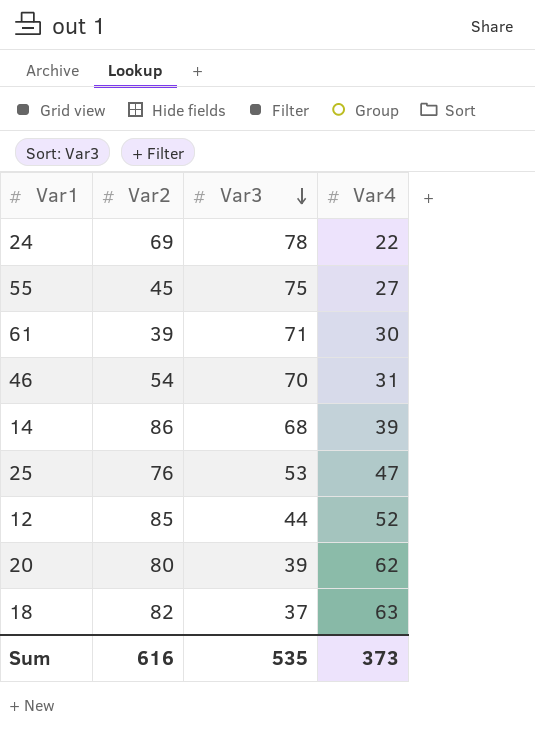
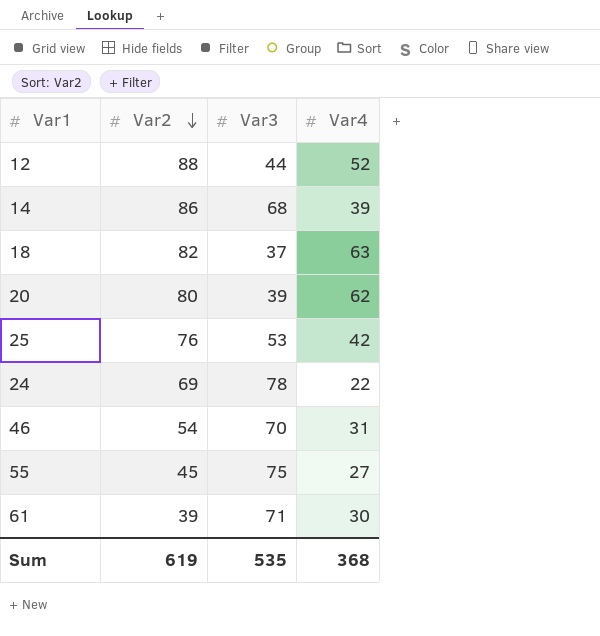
row order: Var3 descending -> Var2 descending
12 | Var2: 85 -> 88
25 | Var4: 47 -> 42
Sum | Var2: 616 -> 619
Sum | Var4: 373 -> 368

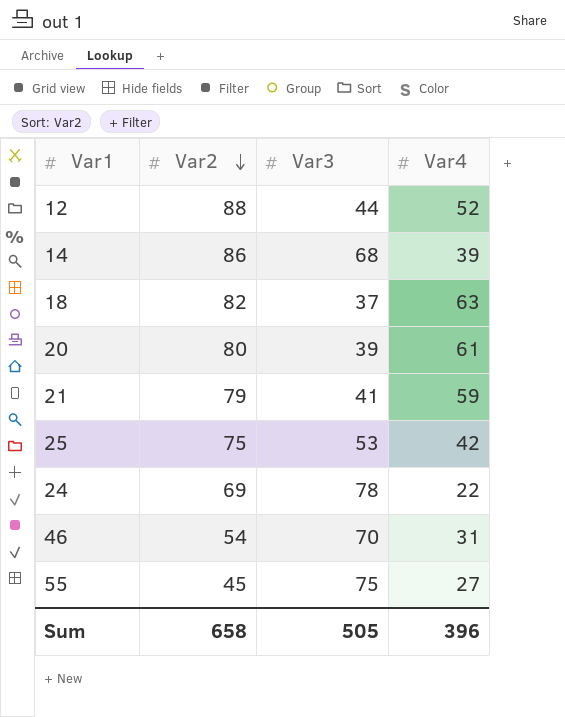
row 61: 39 | 71 | 30 -> none
20 | Var4: 62 -> 61
row 21: none -> 79 | 41 | 59
25 | Var2: 76 -> 75
Sum | Var2: 619 -> 658
Sum | Var3: 535 -> 505
Sum | Var4: 368 -> 396

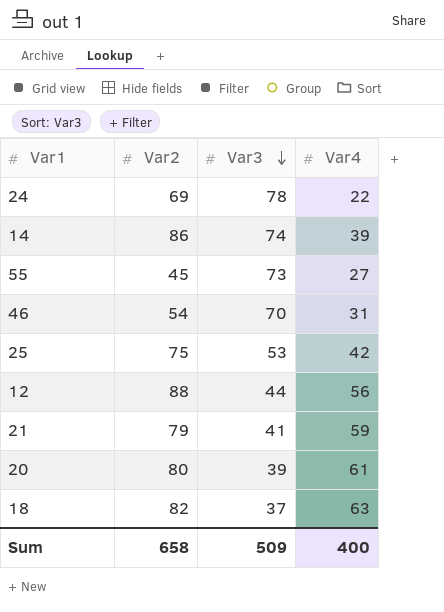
row order: Var2 descending -> Var3 descending
14 | Var3: 68 -> 74
55 | Var3: 75 -> 73
12 | Var4: 52 -> 56
Sum | Var3: 505 -> 509
Sum | Var4: 396 -> 400

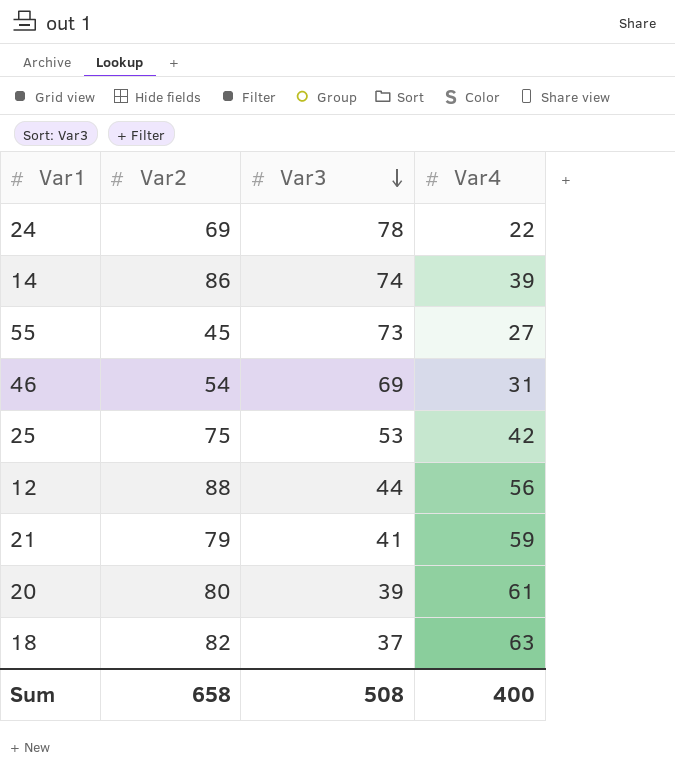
46 | Var3: 70 -> 69
Sum | Var3: 509 -> 508

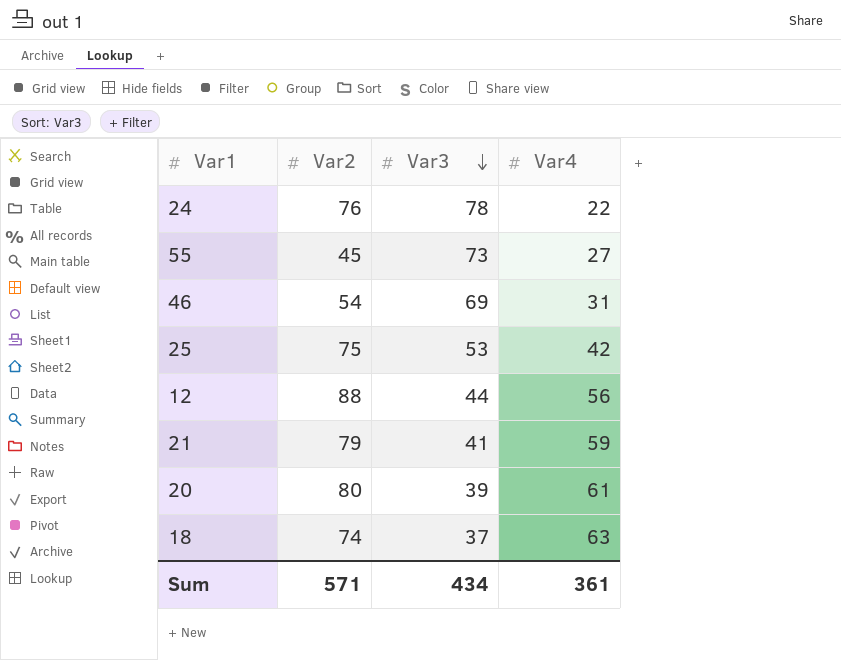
row 14: 86 | 74 | 39 -> none
24 | Var2: 69 -> 76
18 | Var2: 82 -> 74
Sum | Var2: 658 -> 571
Sum | Var3: 508 -> 434
Sum | Var4: 400 -> 361

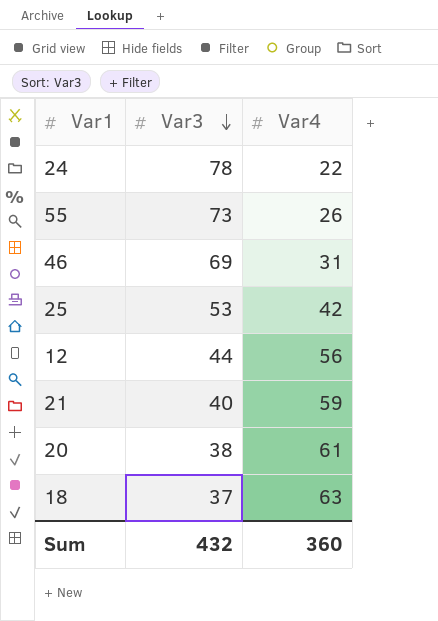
column Var2 | position: 2 -> none
55 | Var4: 27 -> 26
21 | Var3: 41 -> 40
20 | Var3: 39 -> 38
Sum | Var3: 434 -> 432
Sum | Var4: 361 -> 360

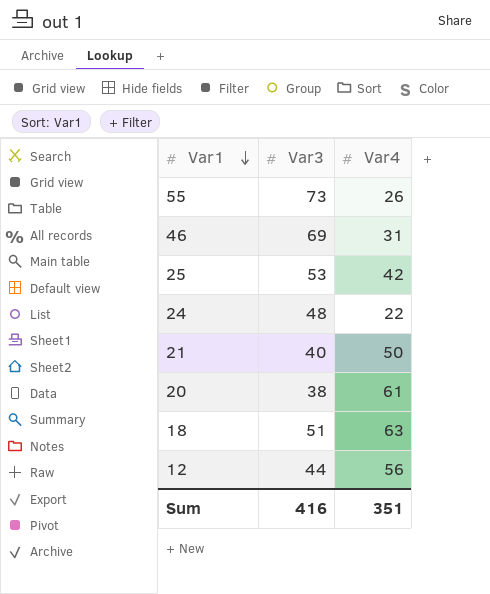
row order: Var3 descending -> Var1 descending
24 | Var3: 78 -> 48
21 | Var4: 59 -> 50
18 | Var3: 37 -> 51
Sum | Var3: 432 -> 416
Sum | Var4: 360 -> 351

